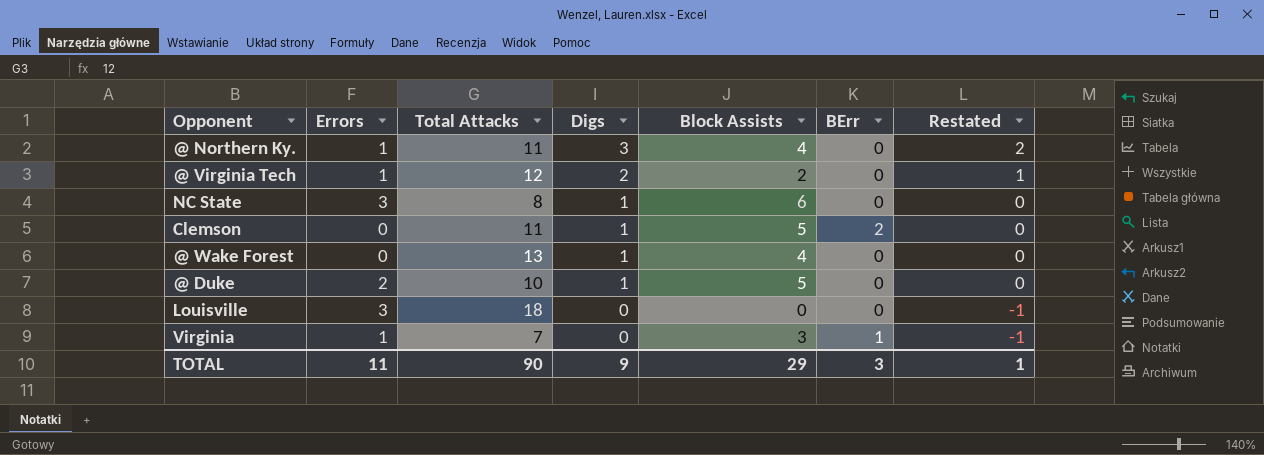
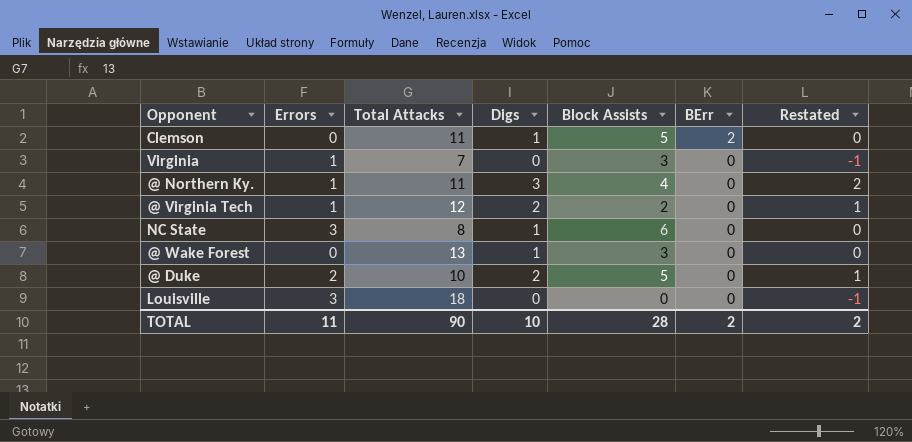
row order: Digs descending -> BErr descending
Virginia | BErr: 1 -> 0
@ Wake Forest | Block Assists: 4 -> 3
@ Duke | Digs: 1 -> 2
@ Duke | Restated: 0 -> 1
TOTAL | Digs: 9 -> 10
TOTAL | Block Assists: 29 -> 28
TOTAL | BErr: 3 -> 2
TOTAL | Restated: 1 -> 2

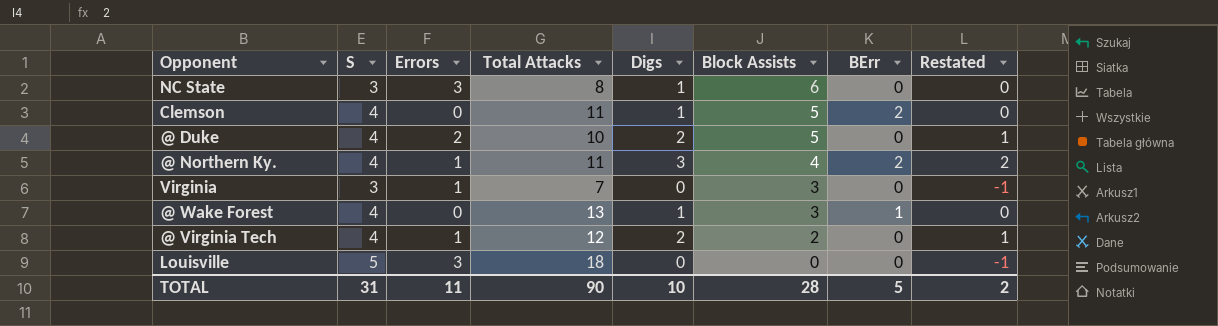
row order: BErr descending -> Block Assists descending
column S | position: none -> 2
@ Northern Ky. | BErr: 0 -> 2
@ Wake Forest | BErr: 0 -> 1
TOTAL | BErr: 2 -> 5

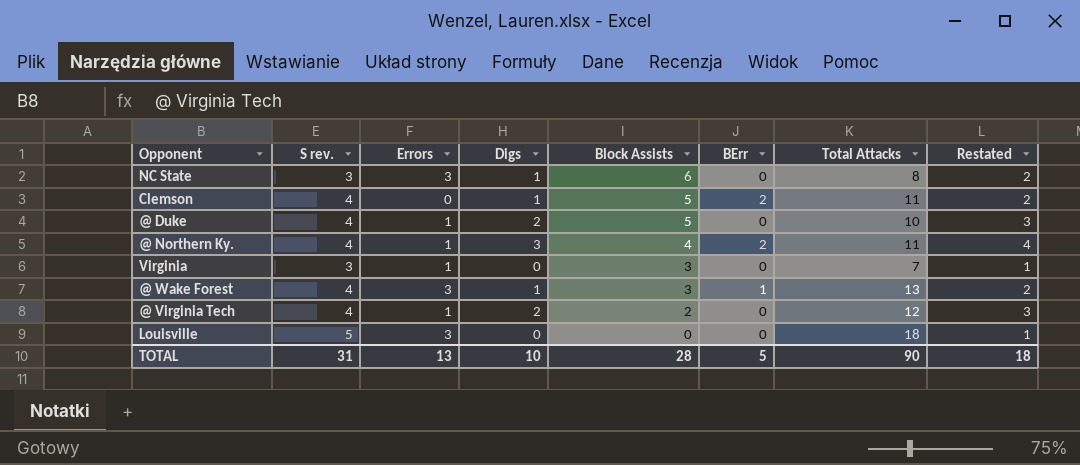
column name: S -> S rev.
column Total Attacks | position: 4 -> 7
column Restated | formula: [Digs] - 1 -> [Digs] + 1
@ Duke | Errors: 2 -> 1
@ Wake Forest | Errors: 0 -> 3
TOTAL | Errors: 11 -> 13
TOTAL | Restated: 2 -> 18

